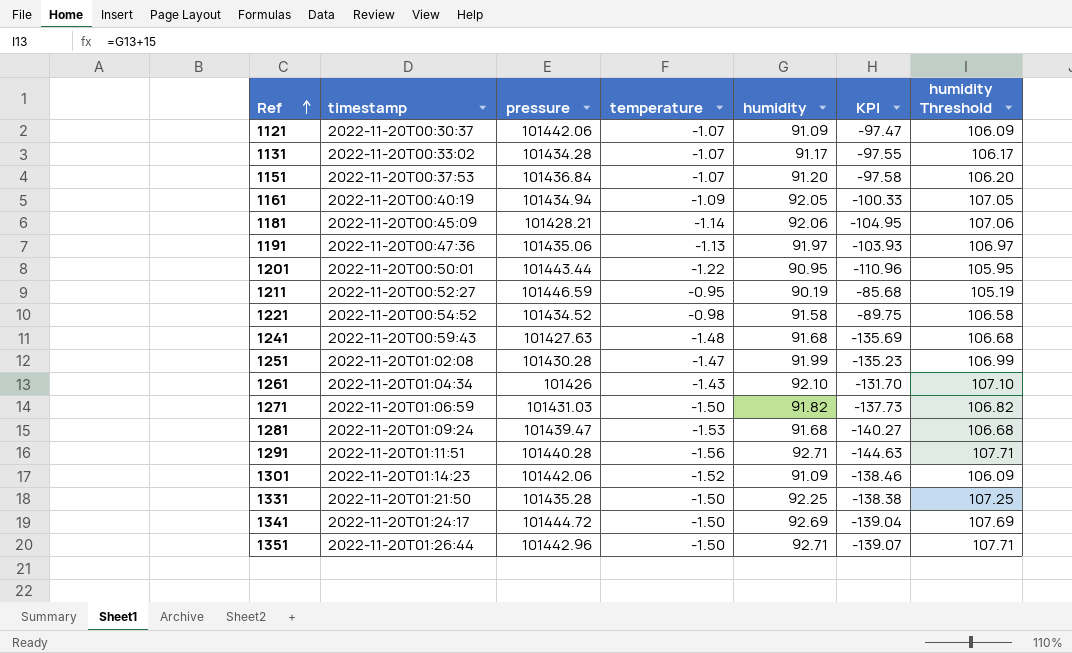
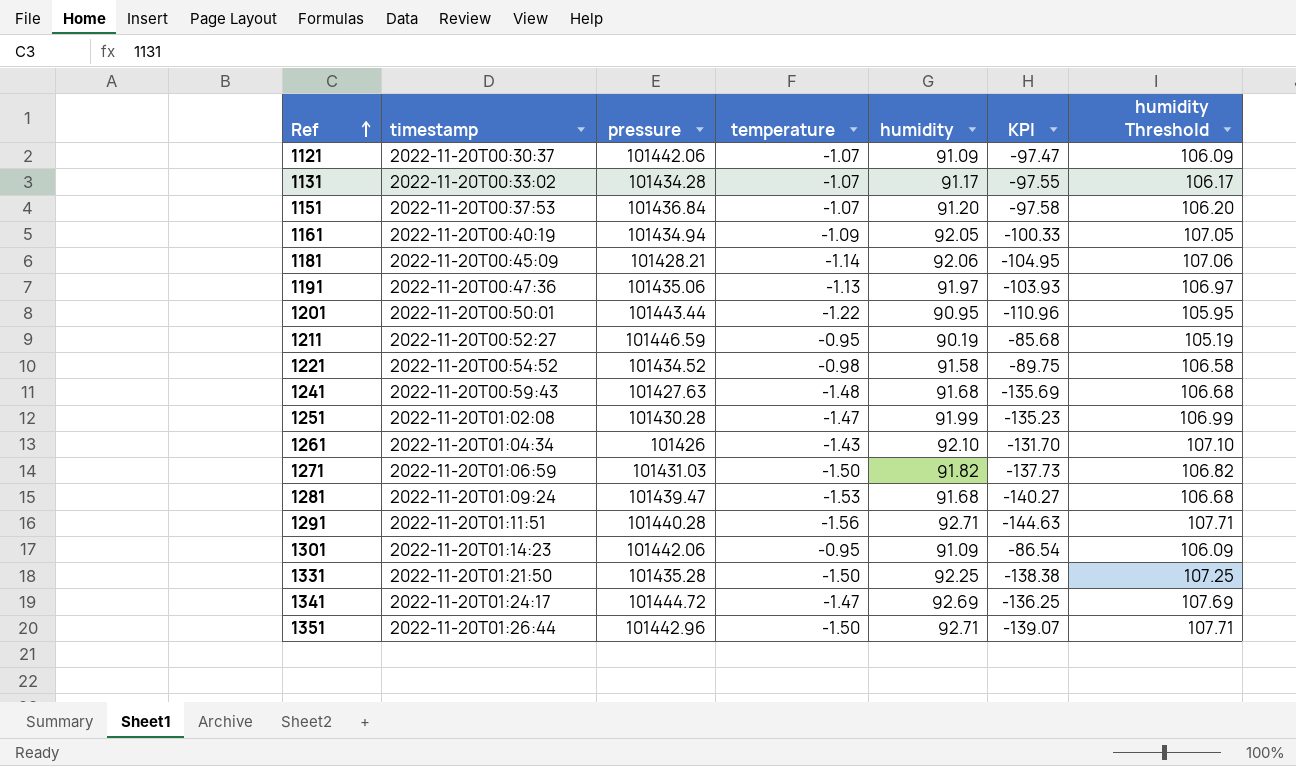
1301 | temperature: -1.52 -> -0.95
1301 | KPI: -138.46 -> -86.54
1341 | temperature: -1.50 -> -1.47
1341 | KPI: -139.04 -> -136.25

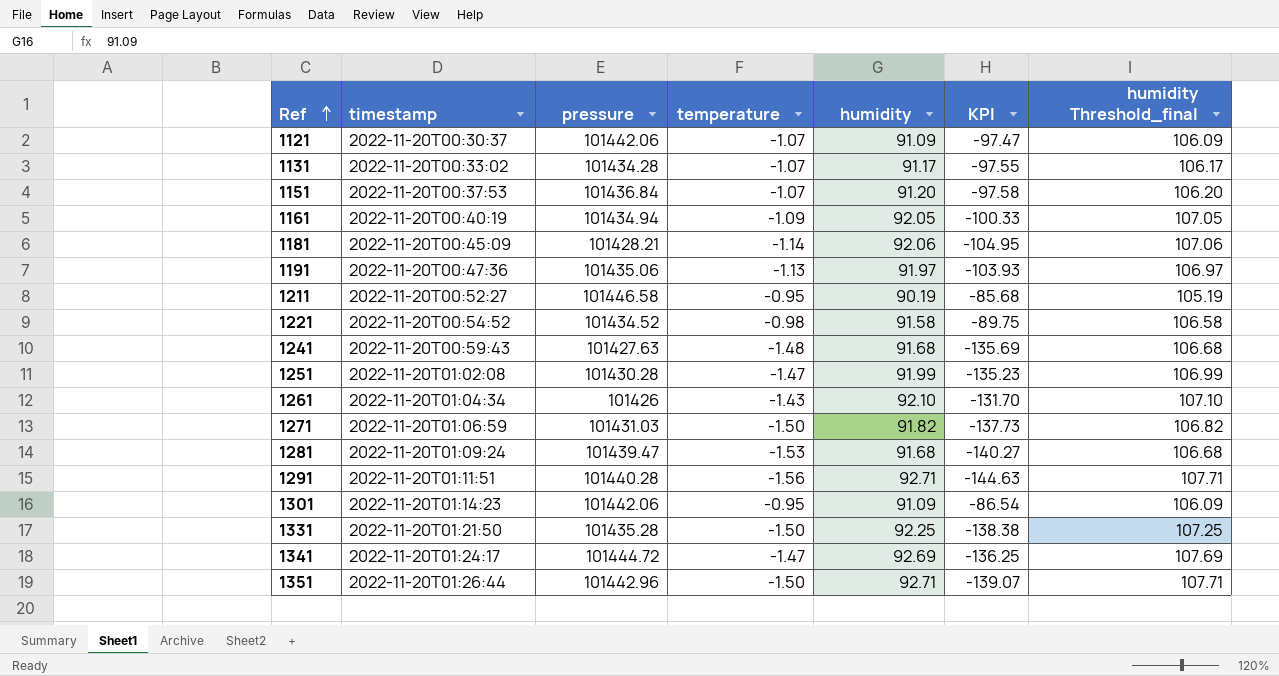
column name: humidity Threshold -> humidity Threshold_final
row 1201: 2022-11-20T00:50:01 | 101443.44 | -1.22 | 90.95 | -110.96 | 105.95 -> none
1211 | pressure: 101446.59 -> 101446.58

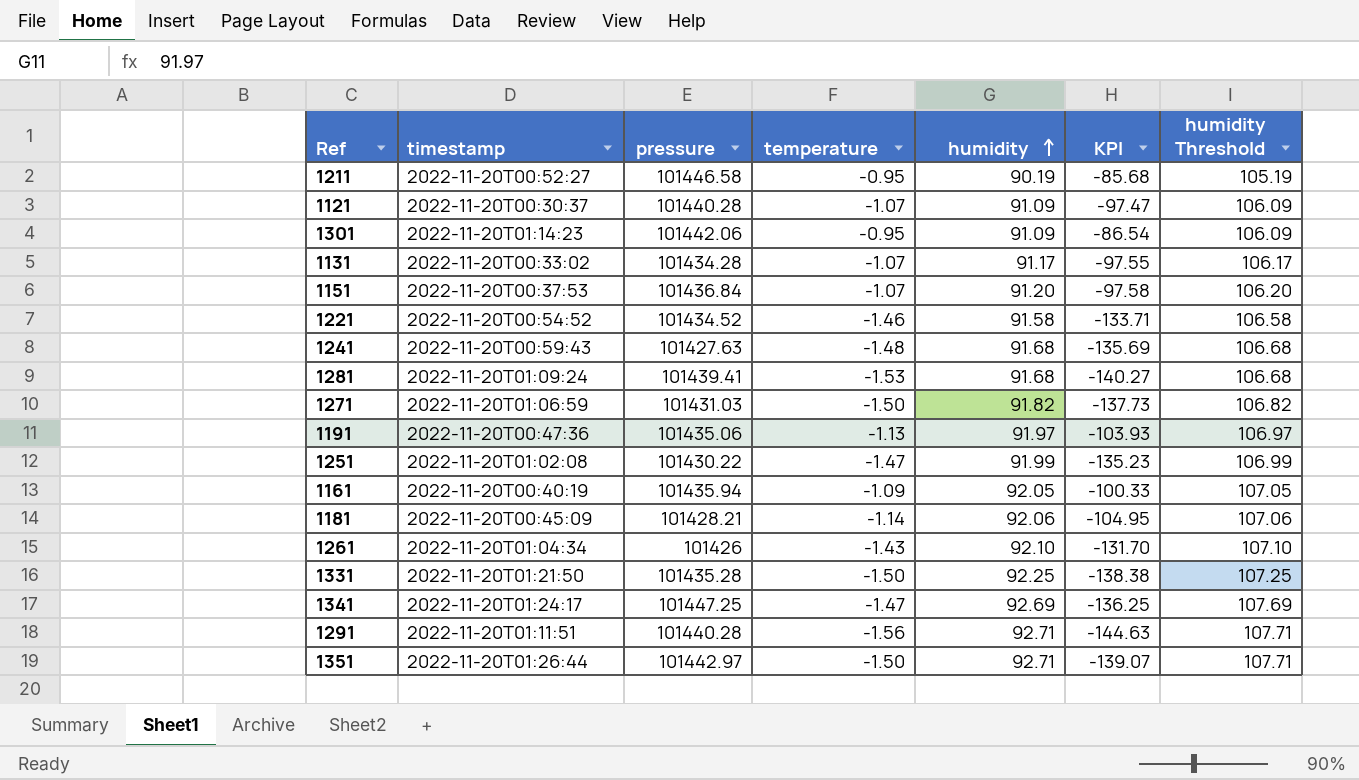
row order: Ref ascending -> humidity ascending
column name: humidity Threshold_final -> humidity Threshold
1121 | pressure: 101442.06 -> 101440.28
1221 | temperature: -0.98 -> -1.46
1221 | KPI: -89.75 -> -133.71
1281 | pressure: 101439.47 -> 101439.41
1251 | pressure: 101430.28 -> 101430.22
1161 | pressure: 101434.94 -> 101435.94
1341 | pressure: 101444.72 -> 101447.25
1351 | pressure: 101442.96 -> 101442.97

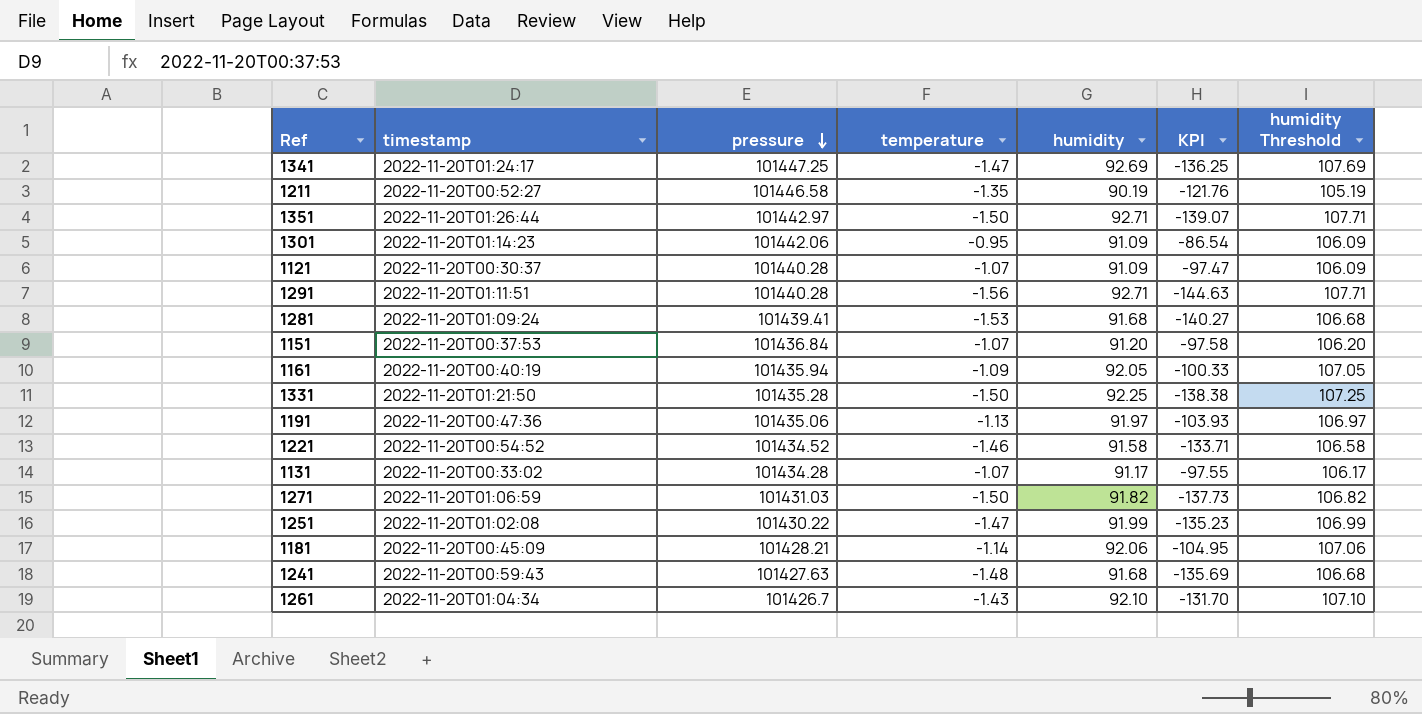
row order: humidity ascending -> pressure descending
1211 | temperature: -0.95 -> -1.35
1211 | KPI: -85.68 -> -121.76
1261 | pressure: 101426 -> 101426.7

